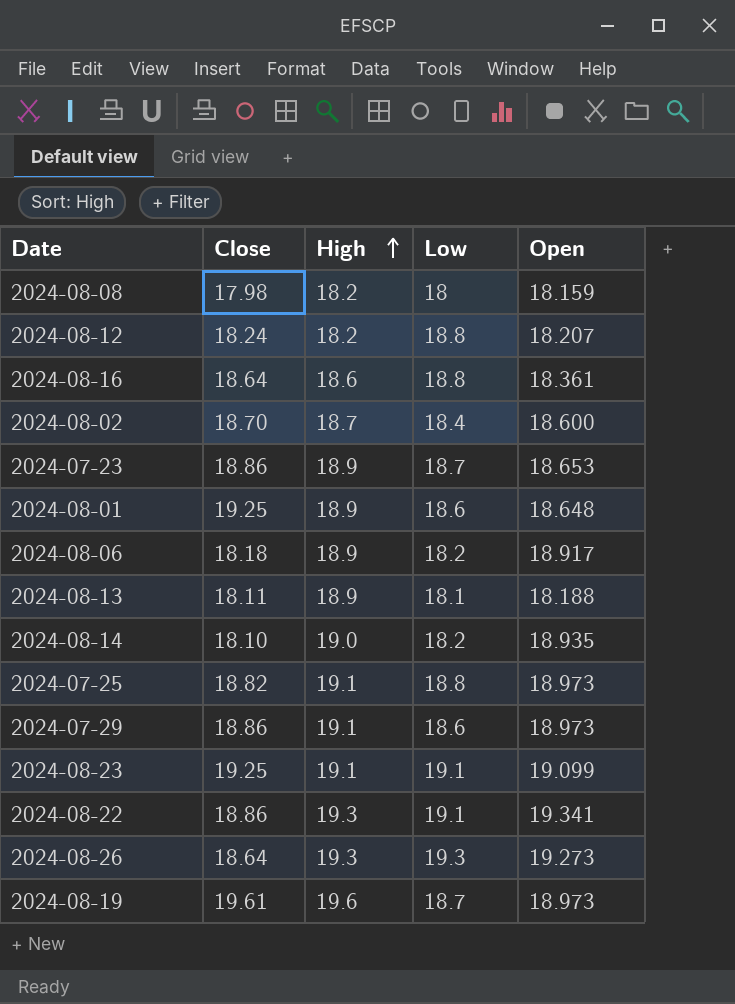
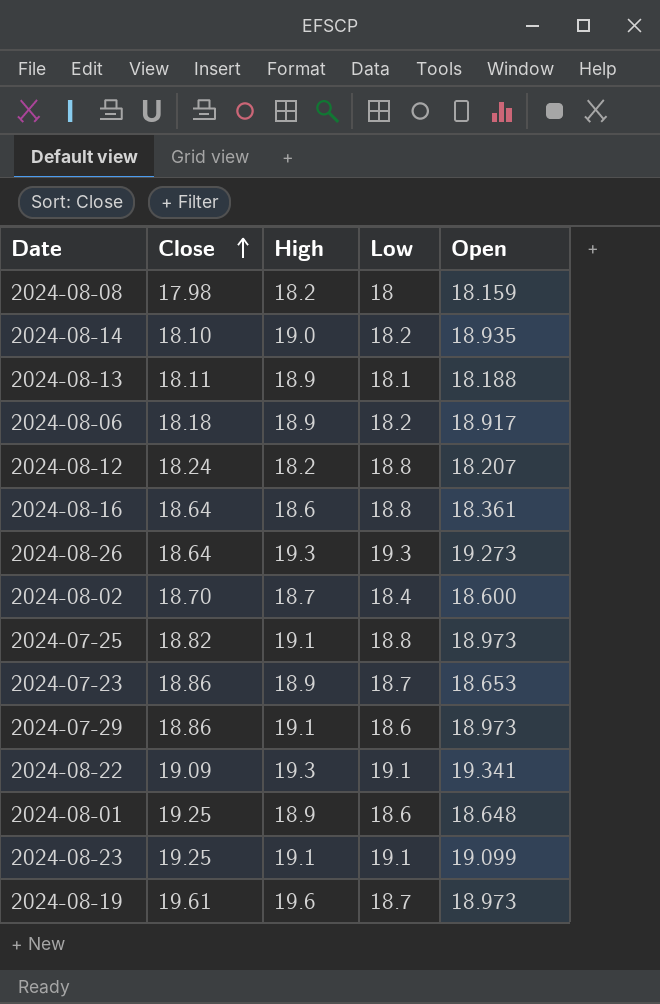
row order: High ascending -> Close ascending
2024-08-22 | Close: 18.86 -> 19.09

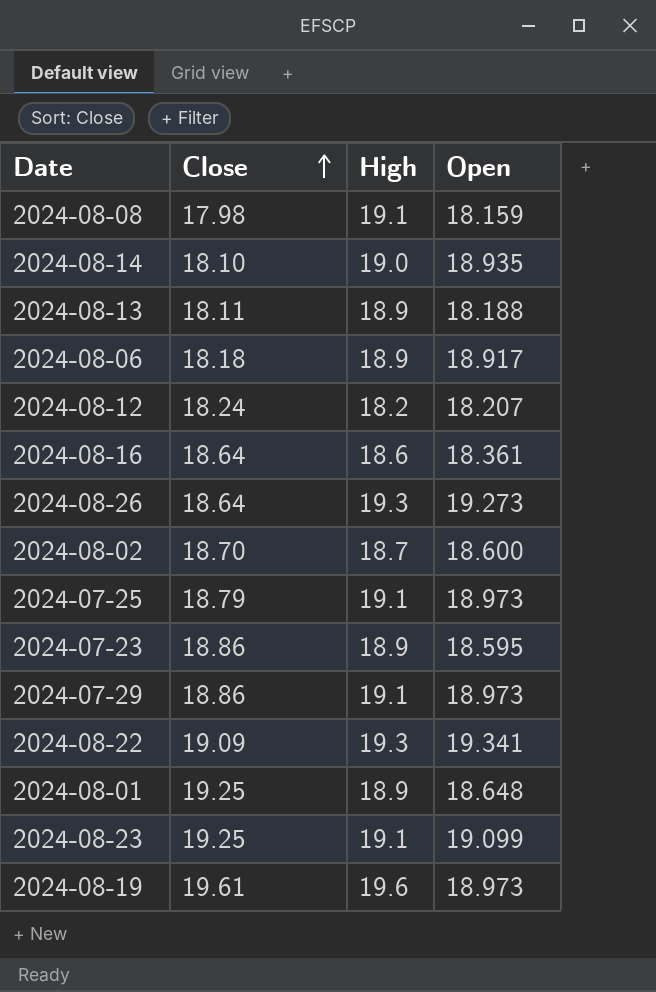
column Low | position: 4 -> none
2024-08-08 | High: 18.2 -> 19.1
2024-07-25 | Close: 18.82 -> 18.79
2024-07-23 | Open: 18.653 -> 18.595

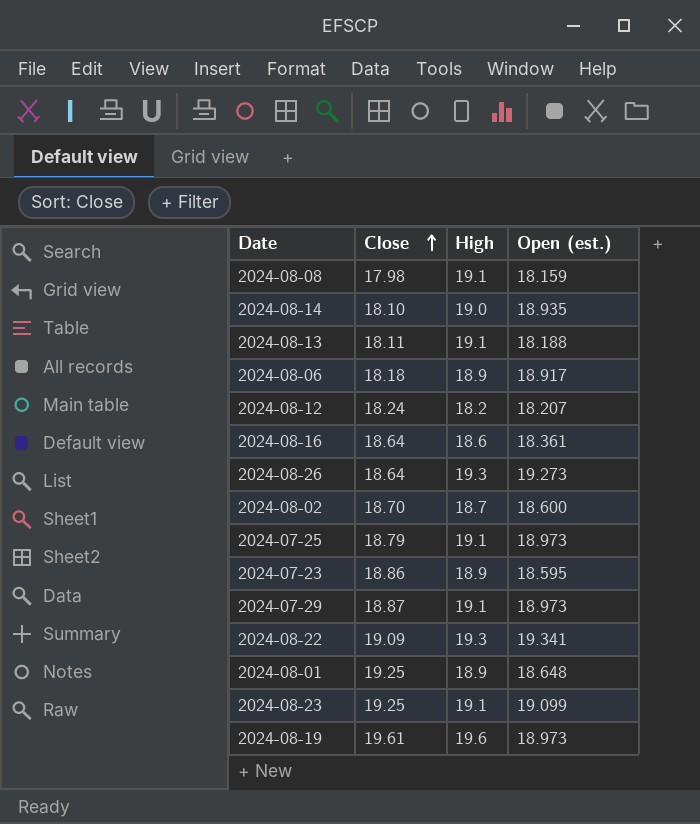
column name: Open -> Open (est.)
2024-08-13 | High: 18.9 -> 19.1
2024-07-29 | Close: 18.86 -> 18.87

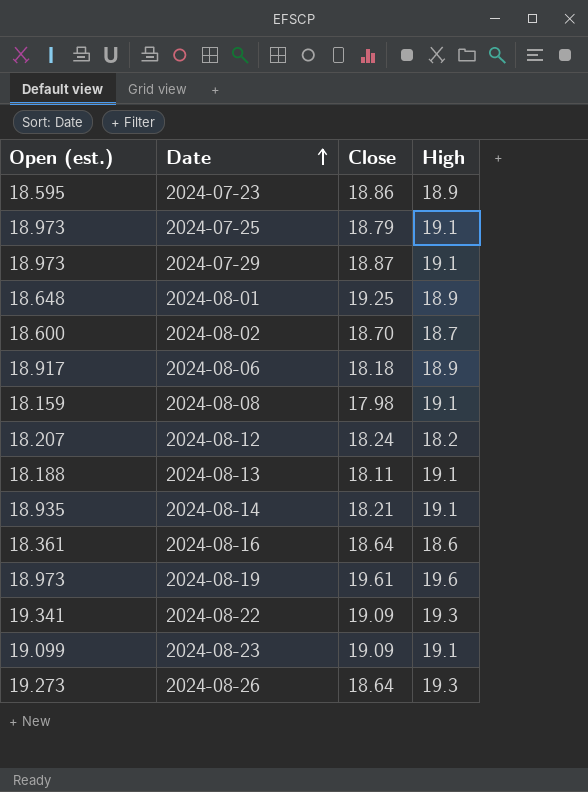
row order: Close ascending -> Date ascending
column Open (est.) | position: 4 -> 1
2024-08-14 | Close: 18.10 -> 18.21
2024-08-14 | High: 19.0 -> 19.1
2024-08-23 | Close: 19.25 -> 19.09

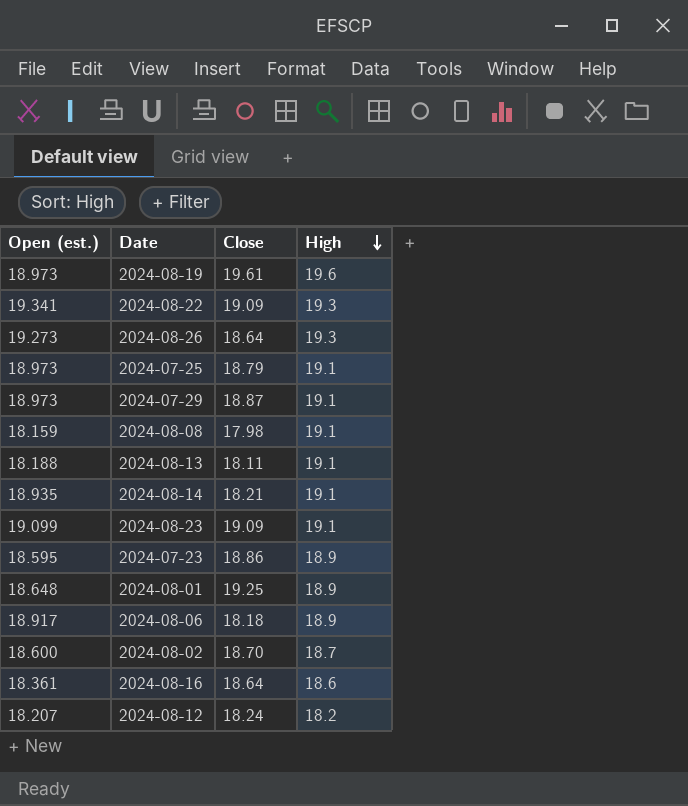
row order: Date ascending -> High descending

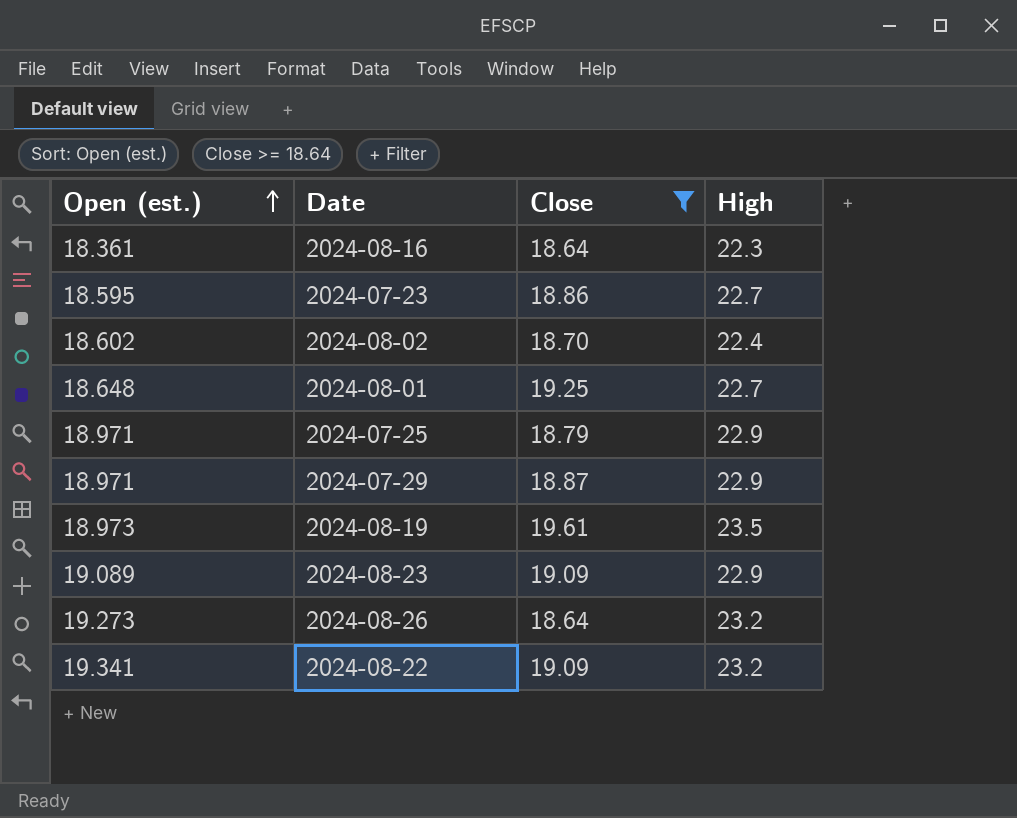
filter: none -> Close >= 18.64
row order: High descending -> Open (est.) ascending
2024-08-16 | High: 18.6 -> 22.3
2024-07-23 | High: 18.9 -> 22.7
2024-08-02 | Open (est.): 18.600 -> 18.602
2024-08-02 | High: 18.7 -> 22.4
2024-08-01 | High: 18.9 -> 22.7
2024-07-25 | Open (est.): 18.973 -> 18.971
2024-07-25 | High: 19.1 -> 22.9
2024-07-29 | Open (est.): 18.973 -> 18.971
2024-07-29 | High: 19.1 -> 22.9
2024-08-19 | High: 19.6 -> 23.5
2024-08-23 | Open (est.): 19.099 -> 19.089
2024-08-23 | High: 19.1 -> 22.9
2024-08-26 | High: 19.3 -> 23.2
2024-08-22 | High: 19.3 -> 23.2

